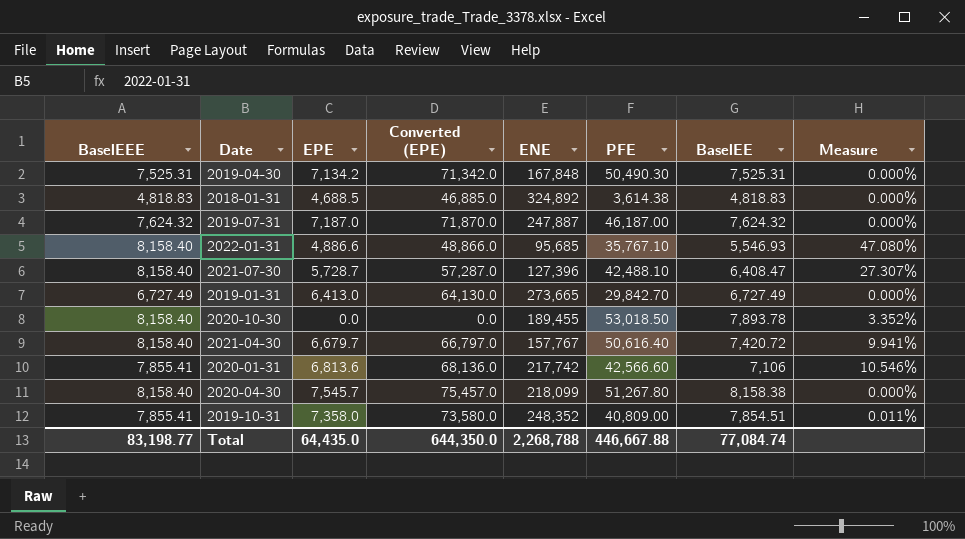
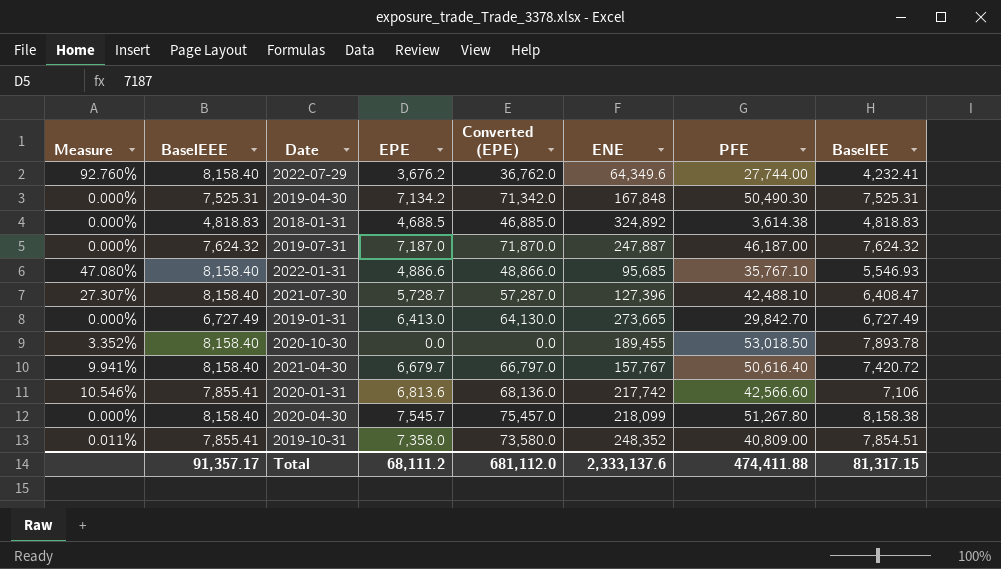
column Measure | position: 8 -> 1
row 2022-07-29: none -> 92.760% | 8,158.40 | 3,676.2 | 36,762.0 | 64,349.6 | 27,744.00 | 4,232.41
Total | BaselEEE: 83,198.77 -> 91,357.17
Total | EPE: 64,435.0 -> 68,111.2
Total | Converted (EPE): 644,350.0 -> 681,112.0
Total | ENE: 2,268,788 -> 2,333,137.6
Total | PFE: 446,667.88 -> 474,411.88
Total | BaselEE: 77,084.74 -> 81,317.15

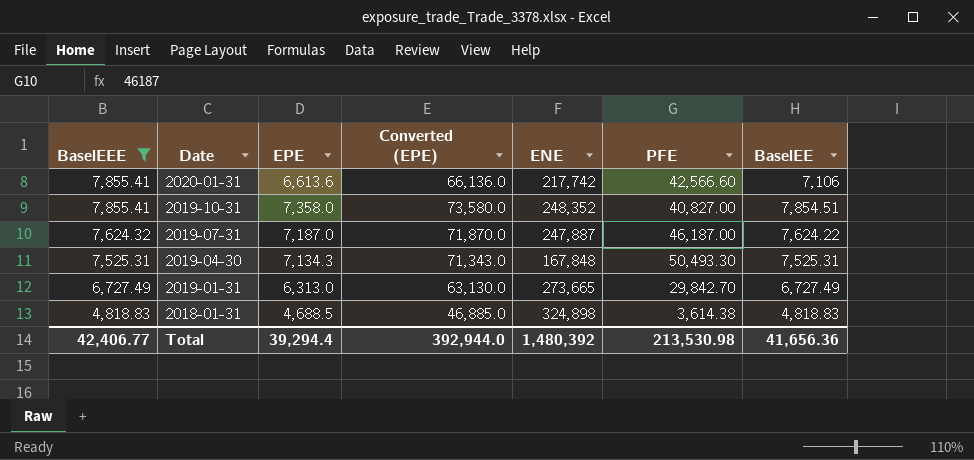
filter: none -> BaselEEE != 8,158.40
row order: none -> BaselEEE descending
column Measure | formula: ([BaselEEE] - [BaselEE]) / [BaselEE] -> none
2020-01-31 | EPE: 6,813.6 -> 6,613.6
2020-01-31 | Converted (EPE): 68,136.0 -> 66,136.0
2019-10-31 | PFE: 40,809.00 -> 40,827.00
2019-07-31 | BaselEE: 7,624.32 -> 7,624.22
2019-04-30 | EPE: 7,134.2 -> 7,134.3
2019-04-30 | Converted (EPE): 71,342.0 -> 71,343.0
2019-04-30 | PFE: 50,490.30 -> 50,493.30
2019-01-31 | EPE: 6,413.0 -> 6,313.0
2019-01-31 | Converted (EPE): 64,130.0 -> 63,130.0
2018-01-31 | ENE: 324,892 -> 324,898
Total | BaselEEE: 91,357.17 -> 42,406.77
Total | EPE: 68,111.2 -> 39,294.4
Total | Converted (EPE): 681,112.0 -> 392,944.0
Total | ENE: 2,333,137.6 -> 1,480,392
Total | PFE: 474,411.88 -> 213,530.98
Total | BaselEE: 81,317.15 -> 41,656.36

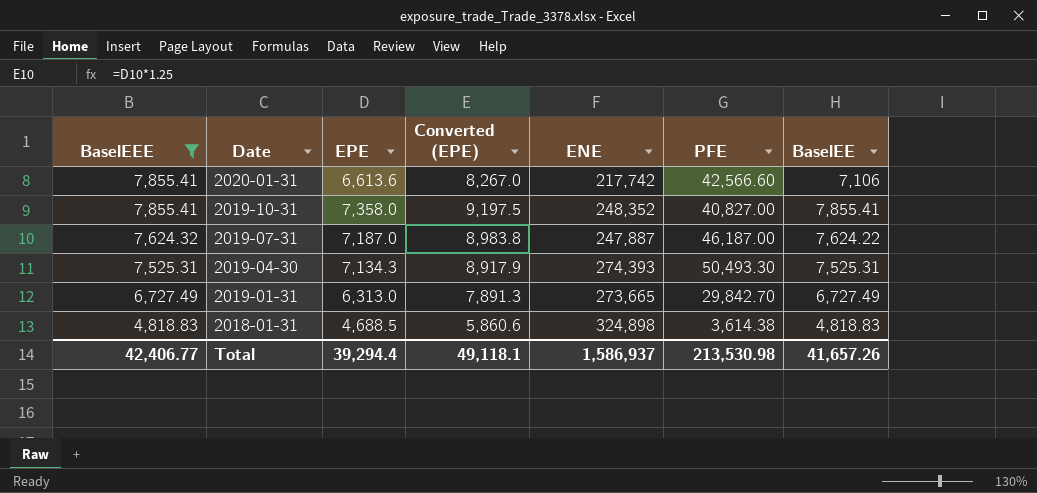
column Converted (EPE) | formula: [EPE] * 10 -> [EPE] * 1.25
2019-10-31 | BaselEE: 7,854.51 -> 7,855.41
2019-04-30 | ENE: 167,848 -> 274,393
Total | Converted (EPE): 392,944.0 -> 49,118.1
Total | ENE: 1,480,392 -> 1,586,937
Total | BaselEE: 41,656.36 -> 41,657.26

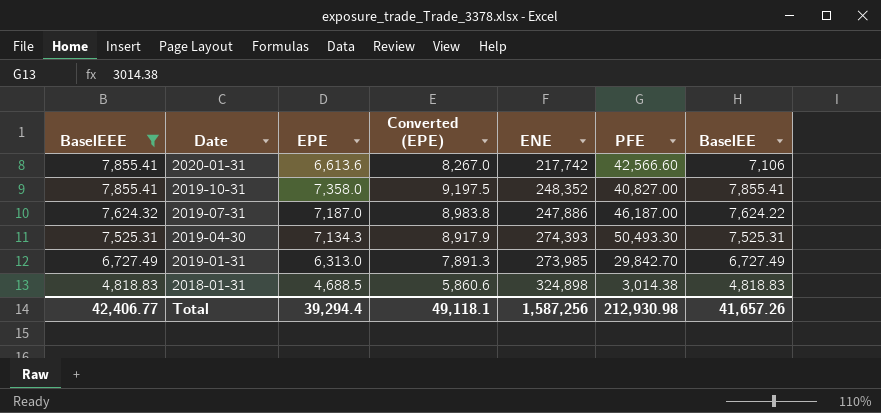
2019-07-31 | ENE: 247,887 -> 247,886
2019-01-31 | ENE: 273,665 -> 273,985
2018-01-31 | PFE: 3,614.38 -> 3,014.38
Total | ENE: 1,586,937 -> 1,587,256
Total | PFE: 213,530.98 -> 212,930.98

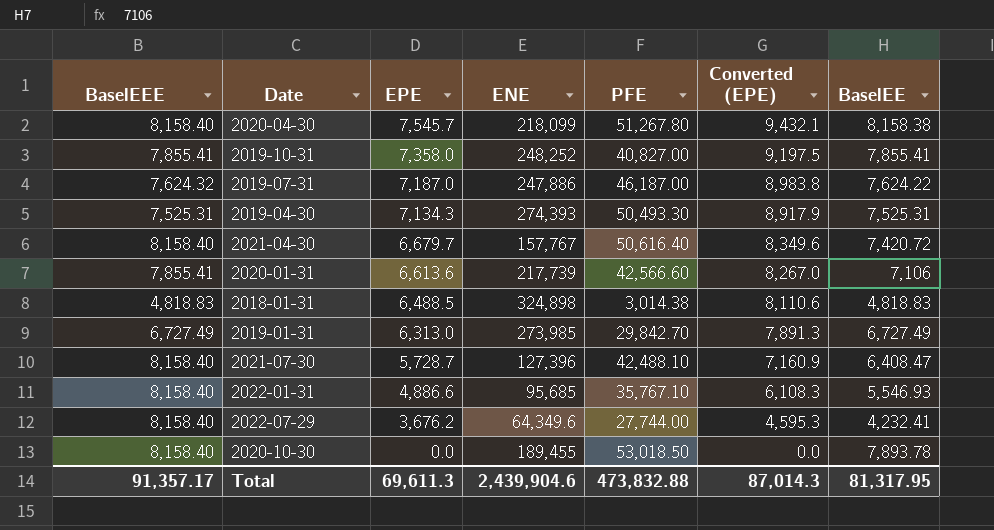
filter: BaselEEE != 8,158.40 -> none
row order: BaselEEE descending -> EPE descending
column Converted (EPE) | position: 4 -> 6
2019-10-31 | ENE: 248,352 -> 248,252
2020-01-31 | ENE: 217,742 -> 217,739
2018-01-31 | EPE: 4,688.5 -> 6,488.5
2018-01-31 | Converted (EPE): 5,860.6 -> 8,110.6
Total | BaselEEE: 42,406.77 -> 91,357.17
Total | EPE: 39,294.4 -> 69,611.3
Total | ENE: 1,587,256 -> 2,439,904.6
Total | PFE: 212,930.98 -> 473,832.88
Total | Converted (EPE): 49,118.1 -> 87,014.3
Total | BaselEE: 41,657.26 -> 81,317.95

